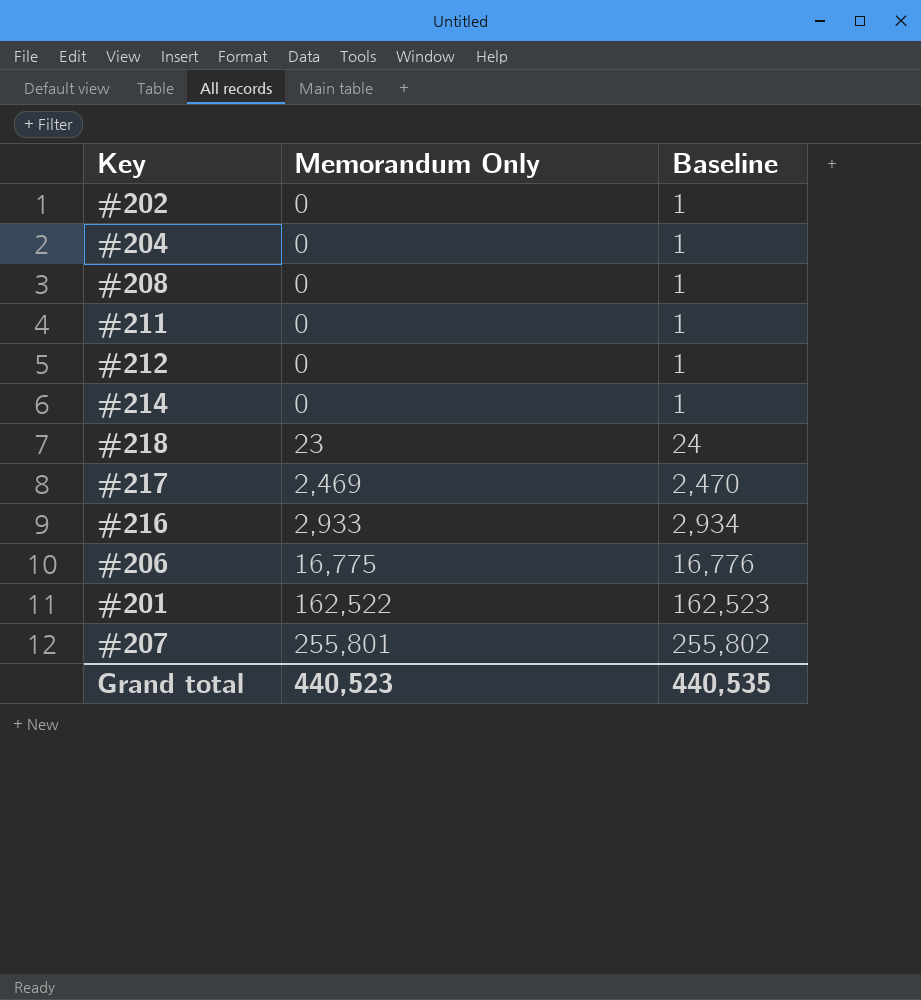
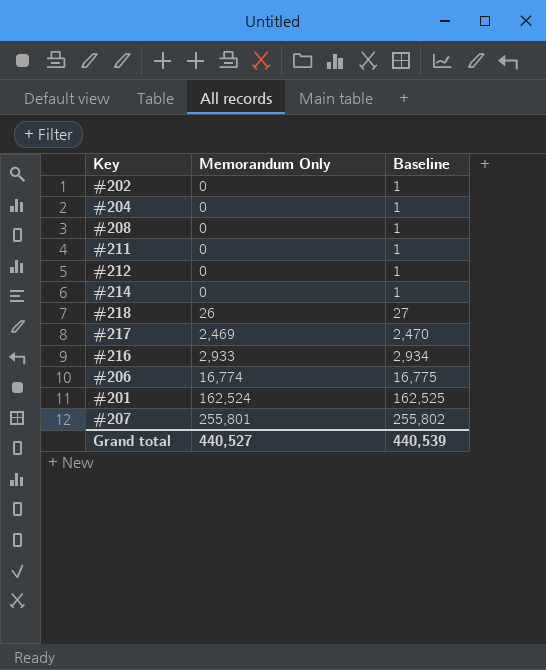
#218 | Memorandum Only: 23 -> 26
#218 | Baseline: 24 -> 27
#206 | Memorandum Only: 16,775 -> 16,774
#206 | Baseline: 16,776 -> 16,775
#201 | Memorandum Only: 162,522 -> 162,524
#201 | Baseline: 162,523 -> 162,525
Grand total | Memorandum Only: 440,523 -> 440,527
Grand total | Baseline: 440,535 -> 440,539

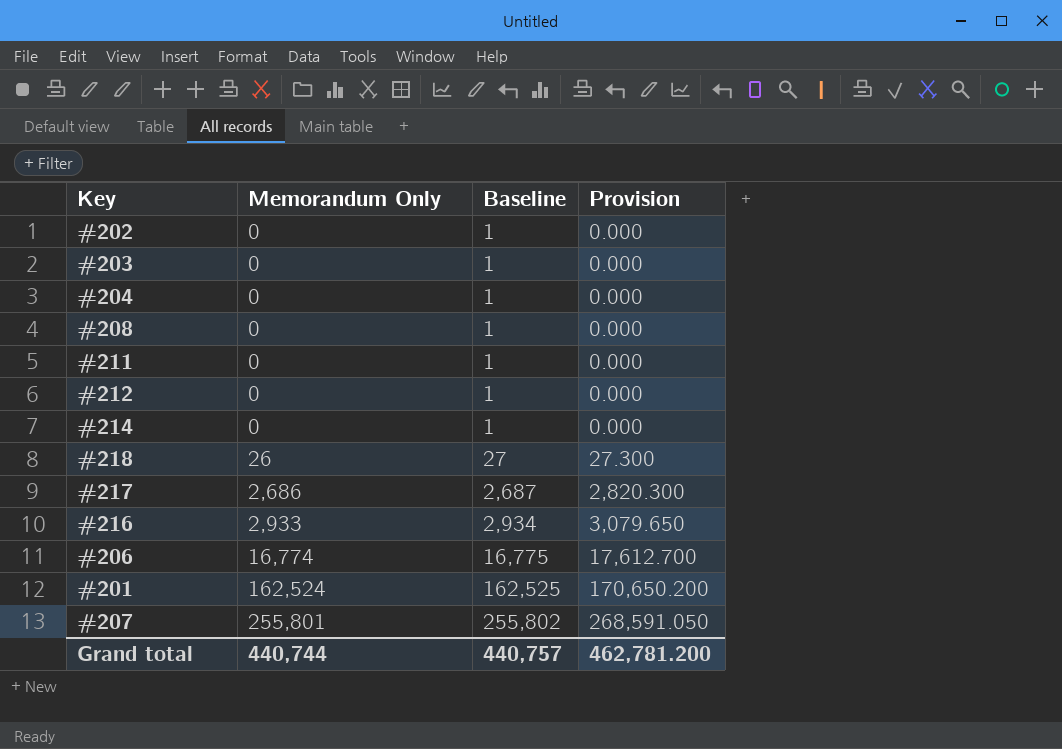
column Provision | formula: none -> [Memorandum Only] * 1.05
row #203: none -> 0 | 1 | 0.000
#217 | Memorandum Only: 2,469 -> 2,686
#217 | Baseline: 2,470 -> 2,687
Grand total | Memorandum Only: 440,527 -> 440,744
Grand total | Baseline: 440,539 -> 440,757

